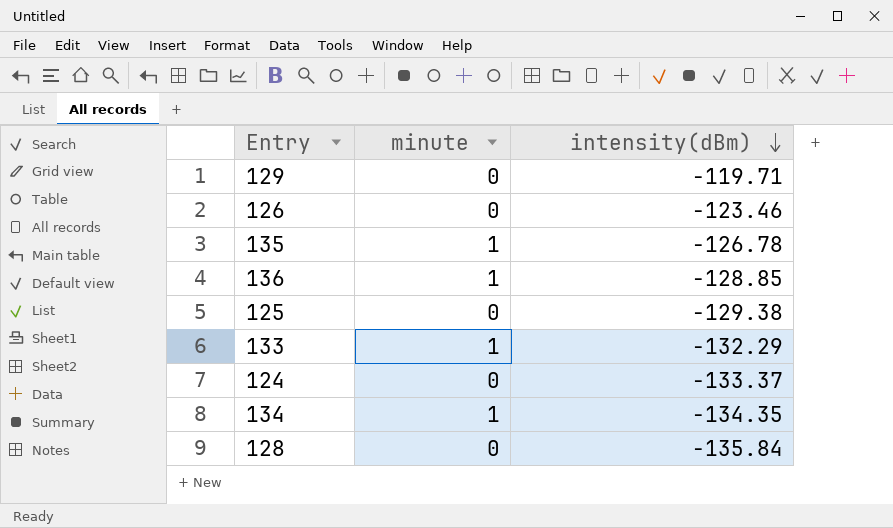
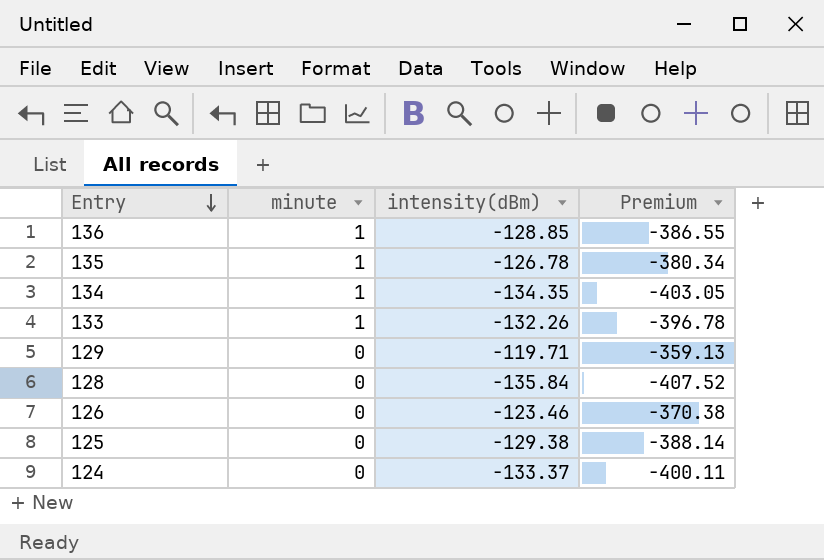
row order: intensity(dBm) descending -> Entry descending
column Premium | formula: none -> [intensity(dBm)] * 3
133 | intensity(dBm): -132.29 -> -132.26

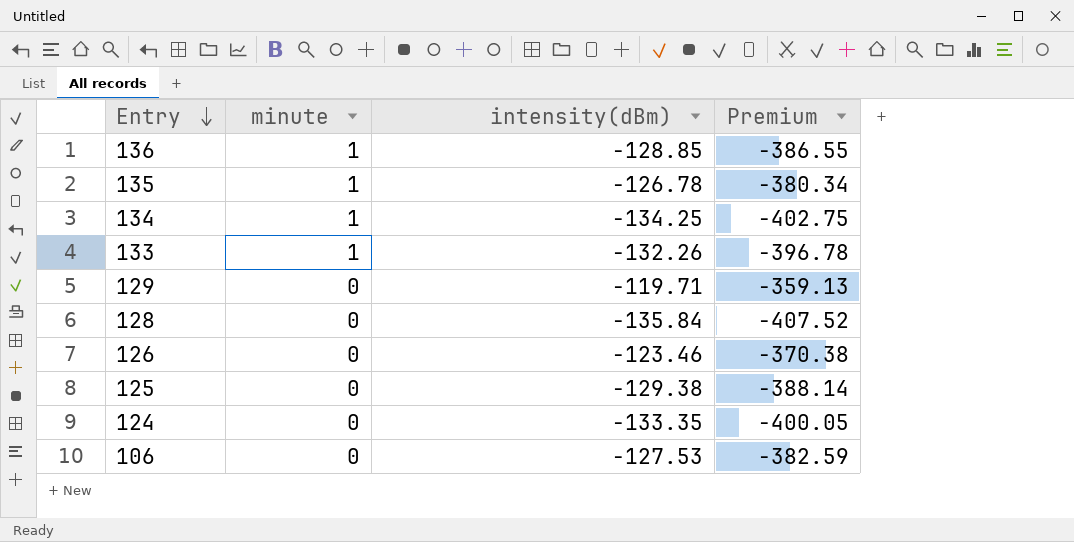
134 | intensity(dBm): -134.35 -> -134.25
134 | Premium: -403.05 -> -402.75
124 | intensity(dBm): -133.37 -> -133.35
124 | Premium: -400.11 -> -400.05
row 106: none -> 0 | -127.53 | -382.59

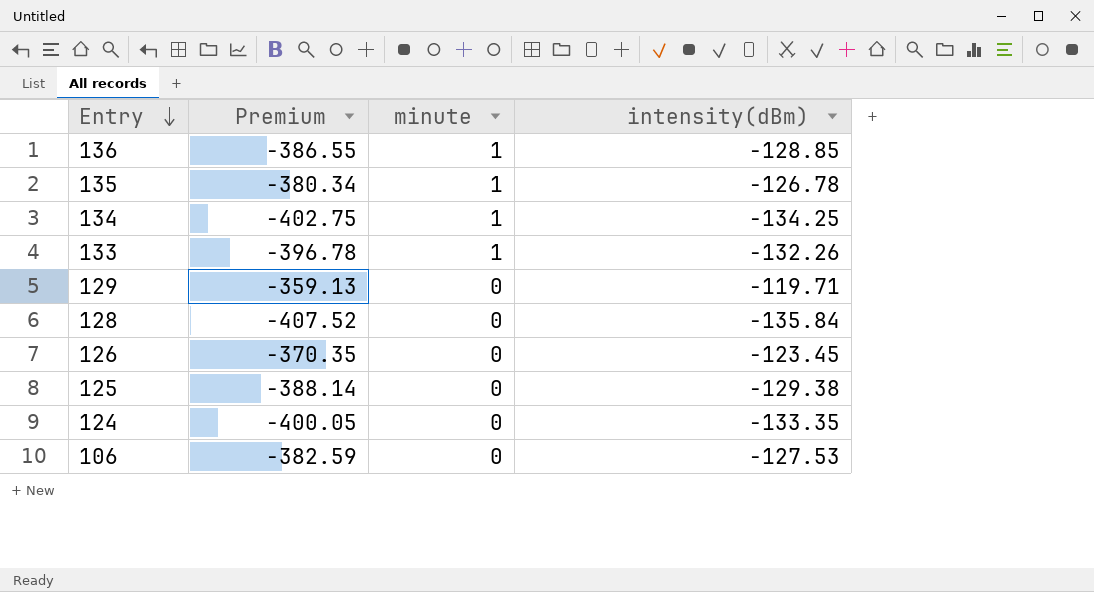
column Premium | position: 4 -> 2
126 | Premium: -370.38 -> -370.35
126 | intensity(dBm): -123.46 -> -123.45

